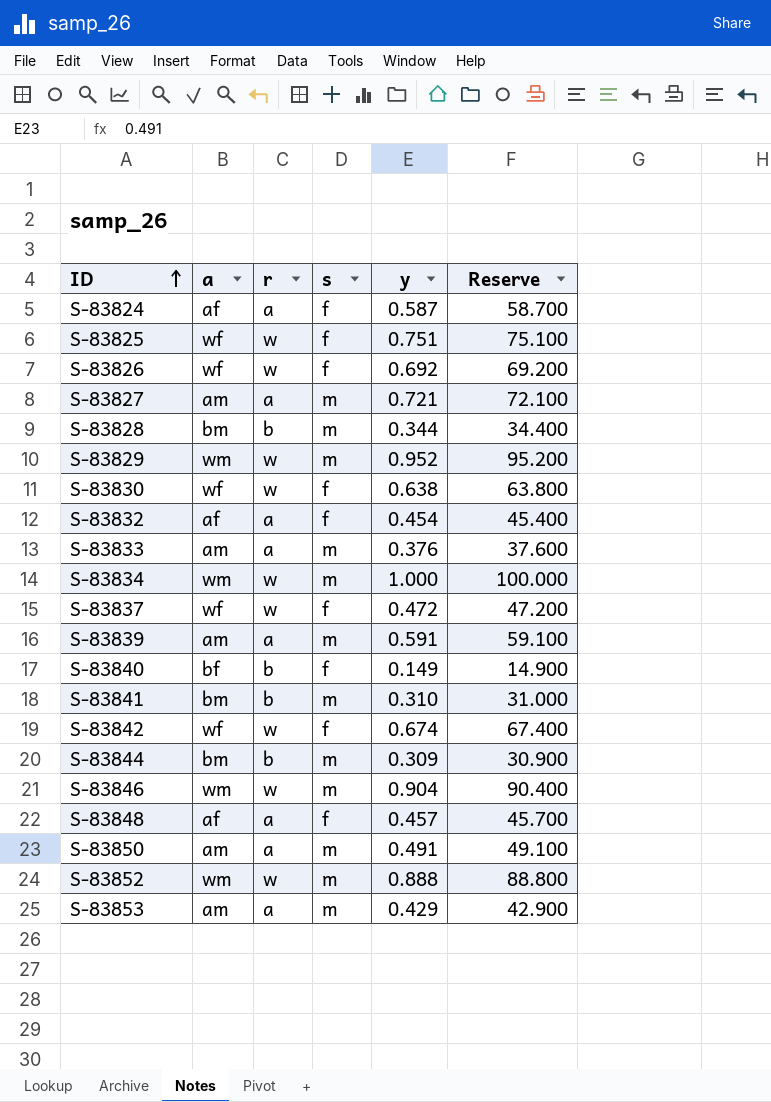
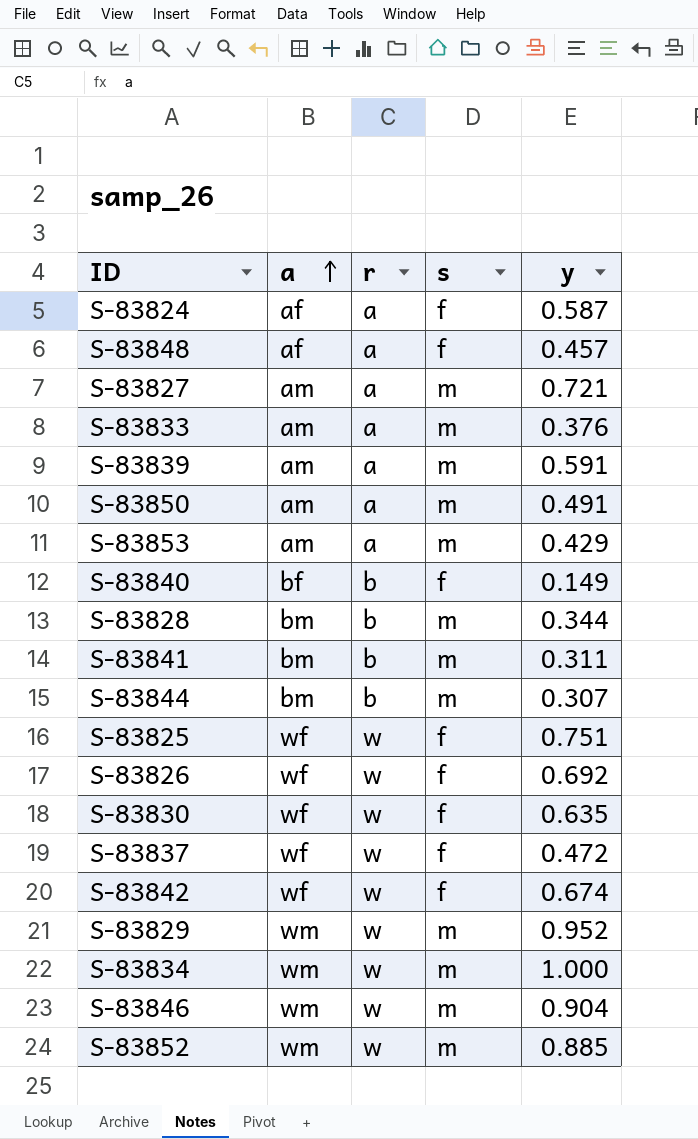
row order: ID ascending -> a ascending
column Reserve | formula: [y] * 100 -> none
row S-83832: af | a | f | 0.454 | 45.400 -> none
S-83841 | y: 0.310 -> 0.311
S-83844 | y: 0.309 -> 0.307
S-83830 | y: 0.638 -> 0.635
S-83852 | y: 0.888 -> 0.885

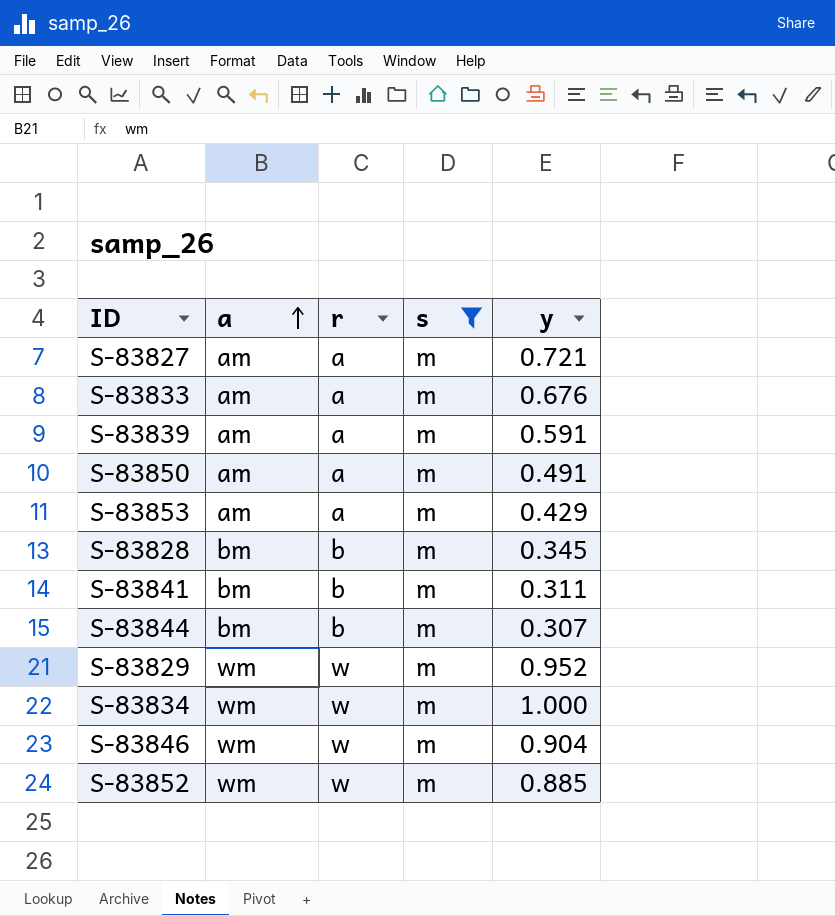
filter: none -> s = m
S-83833 | y: 0.376 -> 0.676
S-83828 | y: 0.344 -> 0.345

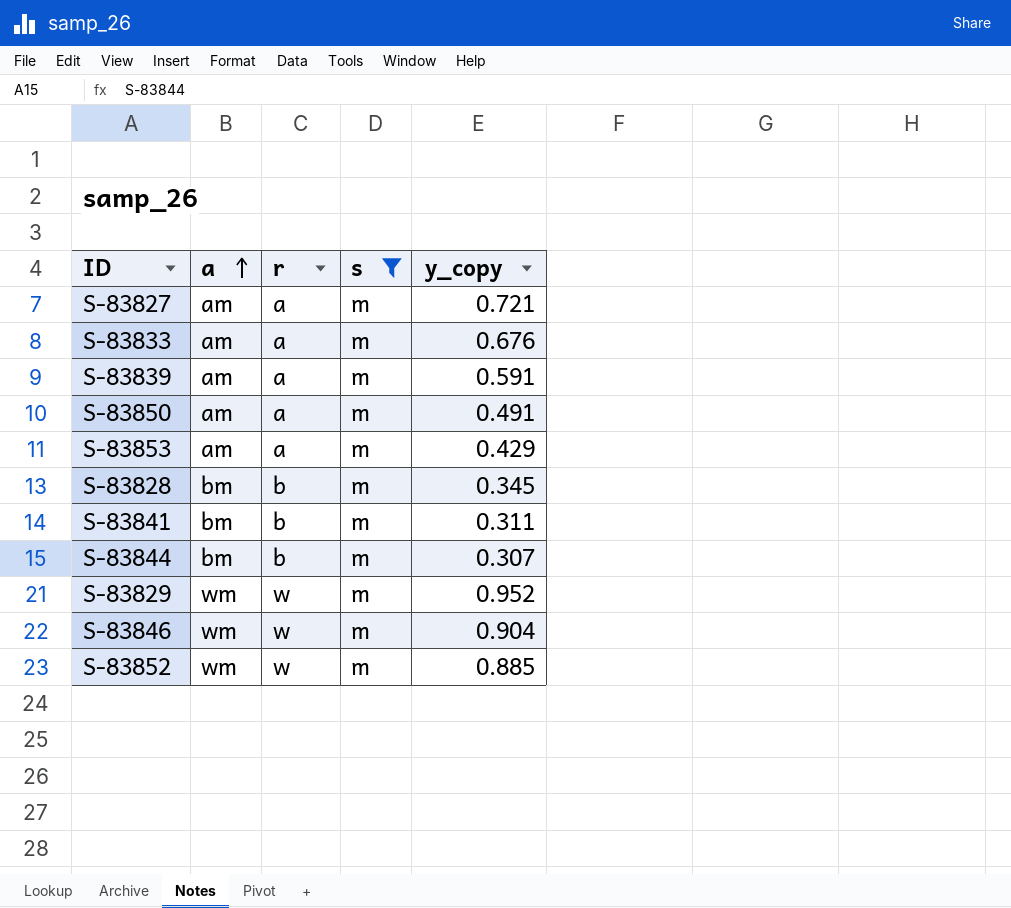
column name: y -> y_copy
row S-83834: wm | w | m | 1.000 -> none

